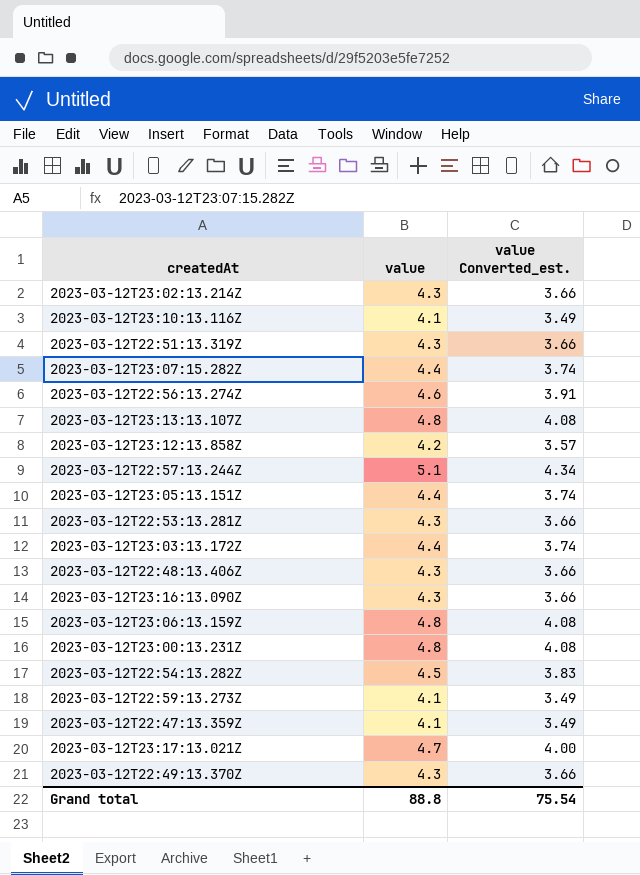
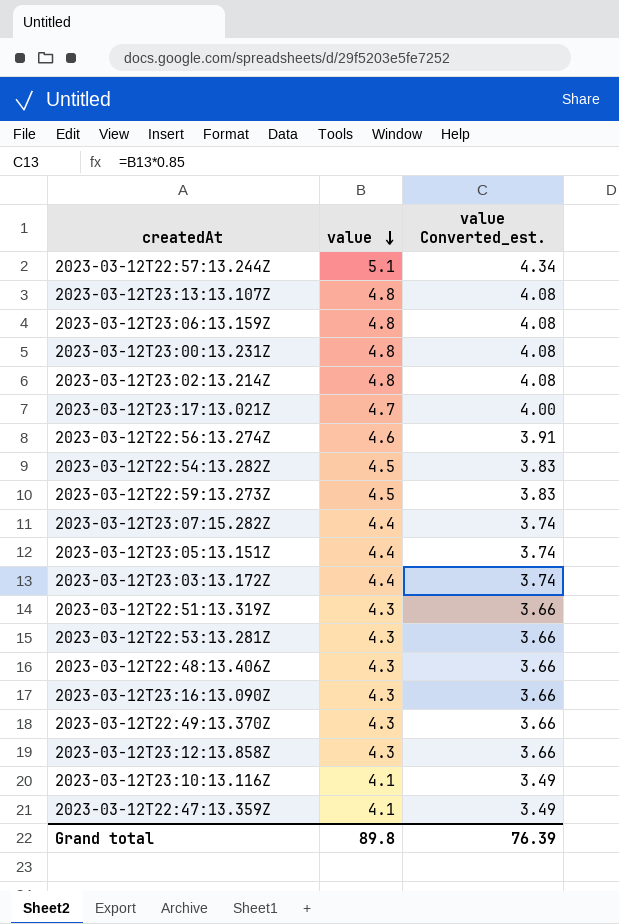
row order: none -> value descending
2023-03-12T23:02:13.214Z | value: 4.3 -> 4.8
2023-03-12T23:02:13.214Z | value Converted_est.: 3.66 -> 4.08
2023-03-12T22:59:13.273Z | value: 4.1 -> 4.5
2023-03-12T22:59:13.273Z | value Converted_est.: 3.49 -> 3.83
2023-03-12T23:12:13.858Z | value: 4.2 -> 4.3
2023-03-12T23:12:13.858Z | value Converted_est.: 3.57 -> 3.66
Grand total | value: 88.8 -> 89.8
Grand total | value Converted_est.: 75.54 -> 76.39

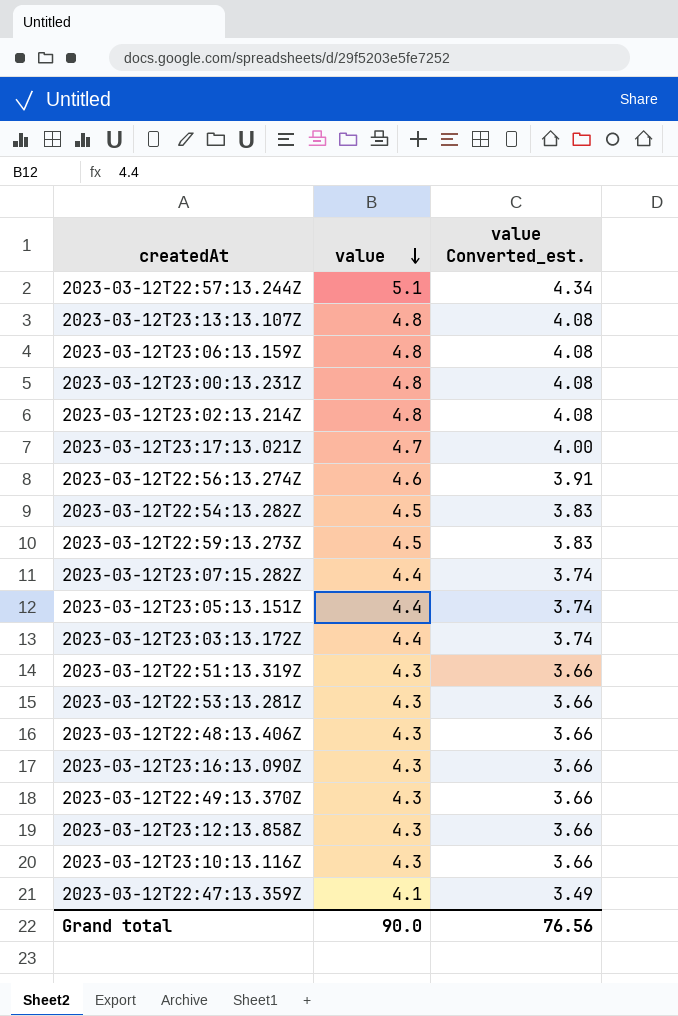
2023-03-12T23:10:13.116Z | value: 4.1 -> 4.3
2023-03-12T23:10:13.116Z | value Converted_est.: 3.49 -> 3.66
Grand total | value: 89.8 -> 90.0
Grand total | value Converted_est.: 76.39 -> 76.56

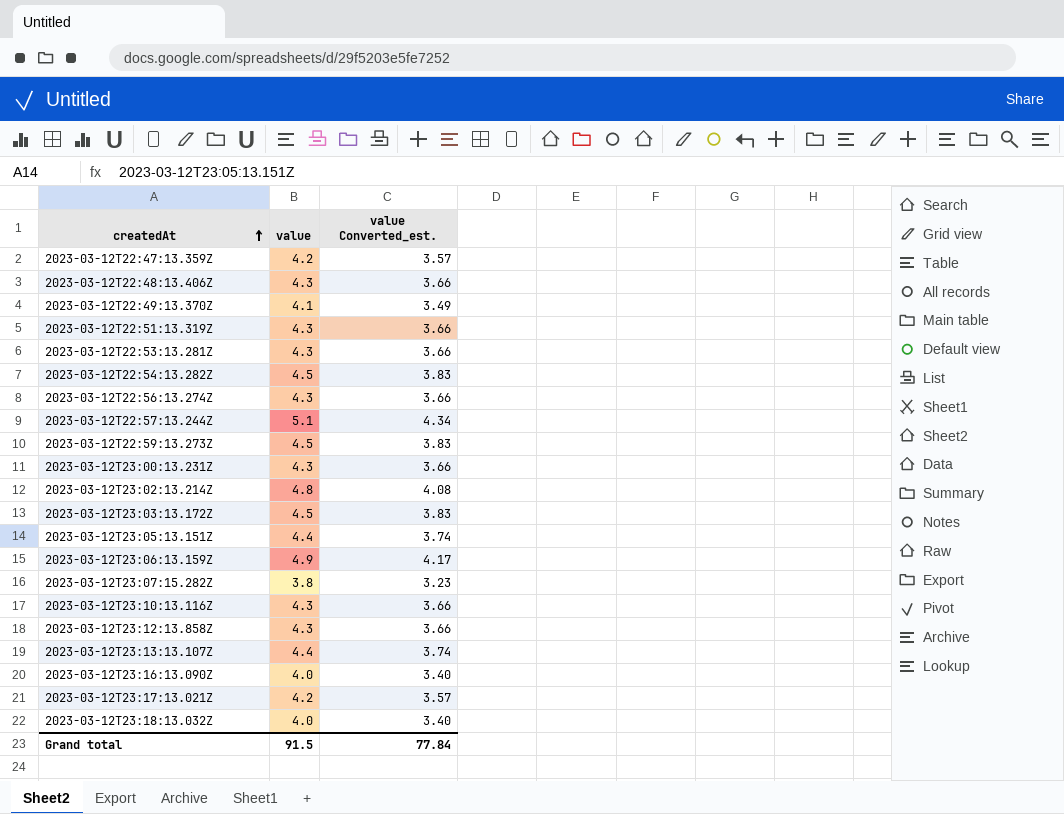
row order: value descending -> createdAt ascending
2023-03-12T22:47:13.359Z | value: 4.1 -> 4.2
2023-03-12T22:47:13.359Z | value Converted_est.: 3.49 -> 3.57
2023-03-12T22:49:13.370Z | value: 4.3 -> 4.1
2023-03-12T22:49:13.370Z | value Converted_est.: 3.66 -> 3.49
2023-03-12T22:56:13.274Z | value: 4.6 -> 4.3
2023-03-12T22:56:13.274Z | value Converted_est.: 3.91 -> 3.66
2023-03-12T23:00:13.231Z | value: 4.8 -> 4.3
2023-03-12T23:00:13.231Z | value Converted_est.: 4.08 -> 3.66
2023-03-12T23:03:13.172Z | value: 4.4 -> 4.5
2023-03-12T23:03:13.172Z | value Converted_est.: 3.74 -> 3.83
2023-03-12T23:06:13.159Z | value: 4.8 -> 4.9
2023-03-12T23:06:13.159Z | value Converted_est.: 4.08 -> 4.17
2023-03-12T23:07:15.282Z | value: 4.4 -> 3.8
2023-03-12T23:07:15.282Z | value Converted_est.: 3.74 -> 3.23
2023-03-12T23:13:13.107Z | value: 4.8 -> 4.4
2023-03-12T23:13:13.107Z | value Converted_est.: 4.08 -> 3.74
2023-03-12T23:16:13.090Z | value: 4.3 -> 4.0
2023-03-12T23:16:13.090Z | value Converted_est.: 3.66 -> 3.40
2023-03-12T23:17:13.021Z | value: 4.7 -> 4.2
2023-03-12T23:17:13.021Z | value Converted_est.: 4.00 -> 3.57
row 2023-03-12T23:18:13.032Z: none -> 4.0 | 3.40
Grand total | value: 90.0 -> 91.5
Grand total | value Converted_est.: 76.56 -> 77.84

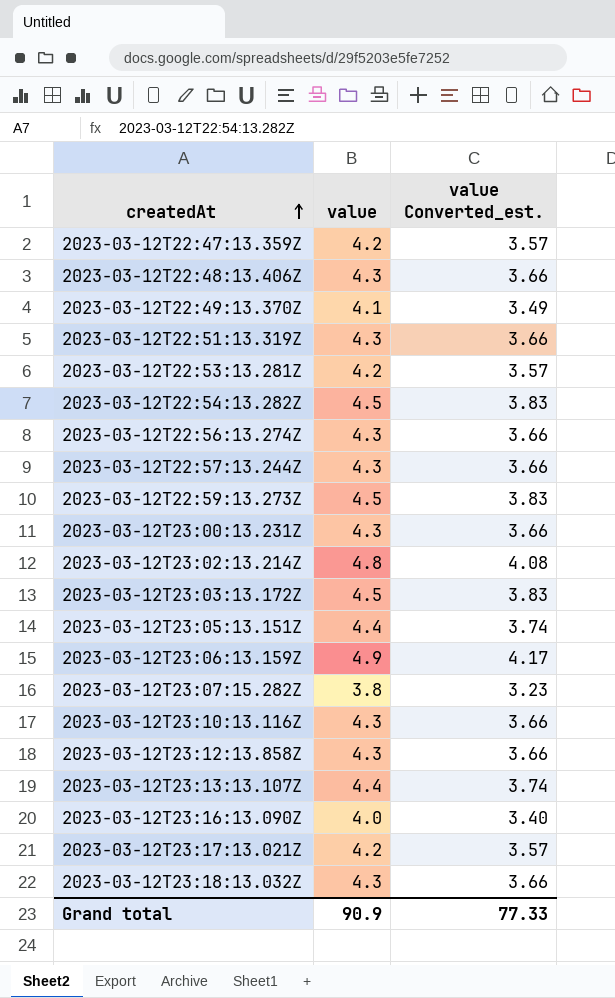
2023-03-12T22:53:13.281Z | value: 4.3 -> 4.2
2023-03-12T22:53:13.281Z | value Converted_est.: 3.66 -> 3.57
2023-03-12T22:57:13.244Z | value: 5.1 -> 4.3
2023-03-12T22:57:13.244Z | value Converted_est.: 4.34 -> 3.66
2023-03-12T23:18:13.032Z | value: 4.0 -> 4.3
2023-03-12T23:18:13.032Z | value Converted_est.: 3.40 -> 3.66
Grand total | value: 91.5 -> 90.9
Grand total | value Converted_est.: 77.84 -> 77.33

